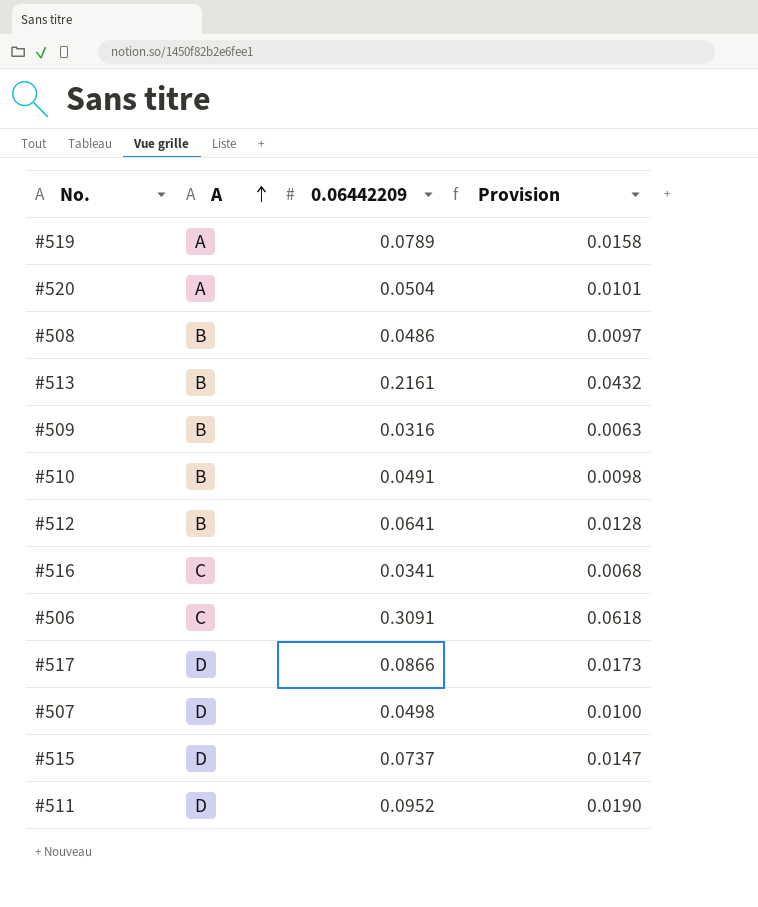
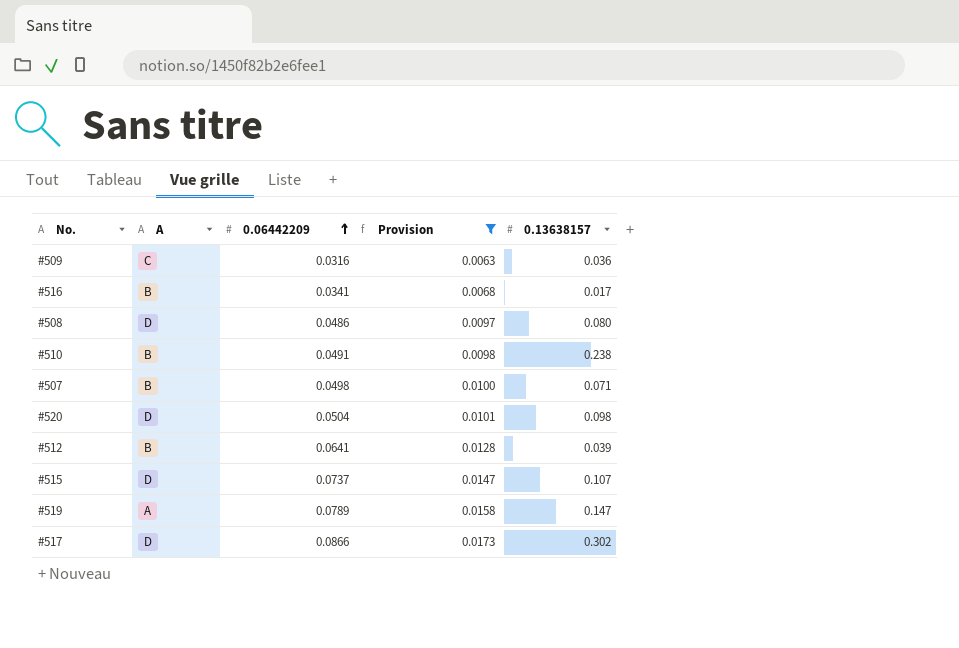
filter: none -> Provision <= 0.0173
row order: A ascending -> 0.06442209 ascending
column 0.13638157 | position: none -> 5
#509 | A: B -> C
#516 | A: C -> B
#508 | A: B -> D
#507 | A: D -> B
#520 | A: A -> D

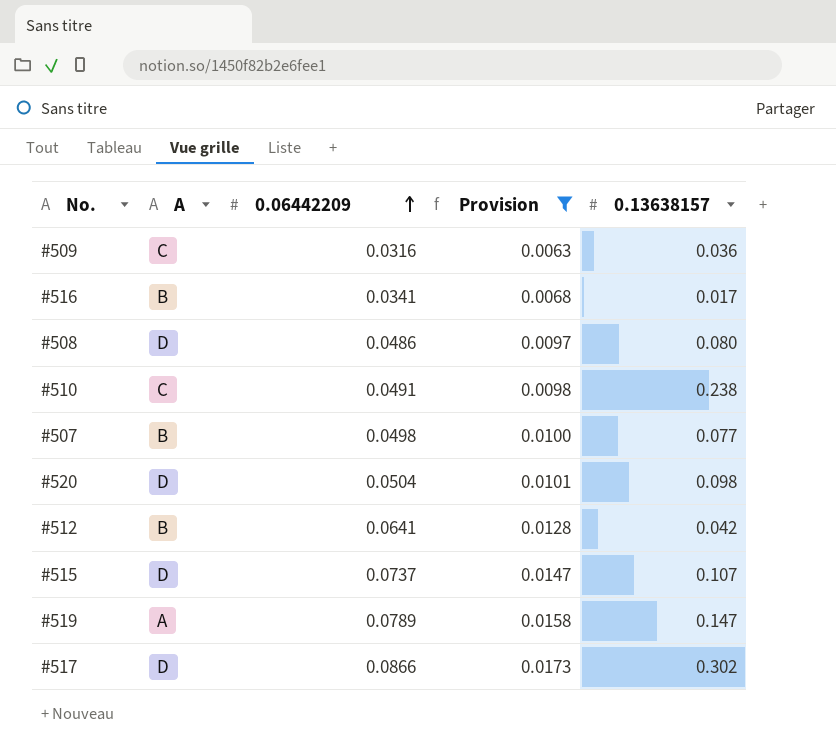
#510 | A: B -> C
#507 | 0.13638157: 0.071 -> 0.077
#512 | 0.13638157: 0.039 -> 0.042

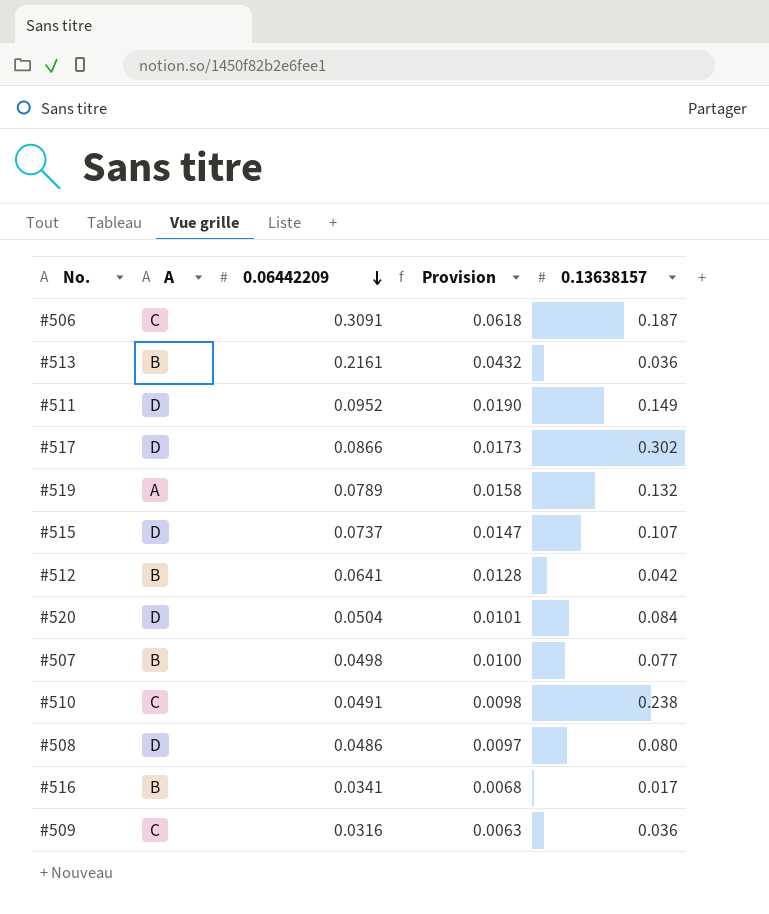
filter: Provision <= 0.0173 -> none
row order: 0.06442209 ascending -> 0.06442209 descending
#519 | 0.13638157: 0.147 -> 0.132
#520 | 0.13638157: 0.098 -> 0.084

